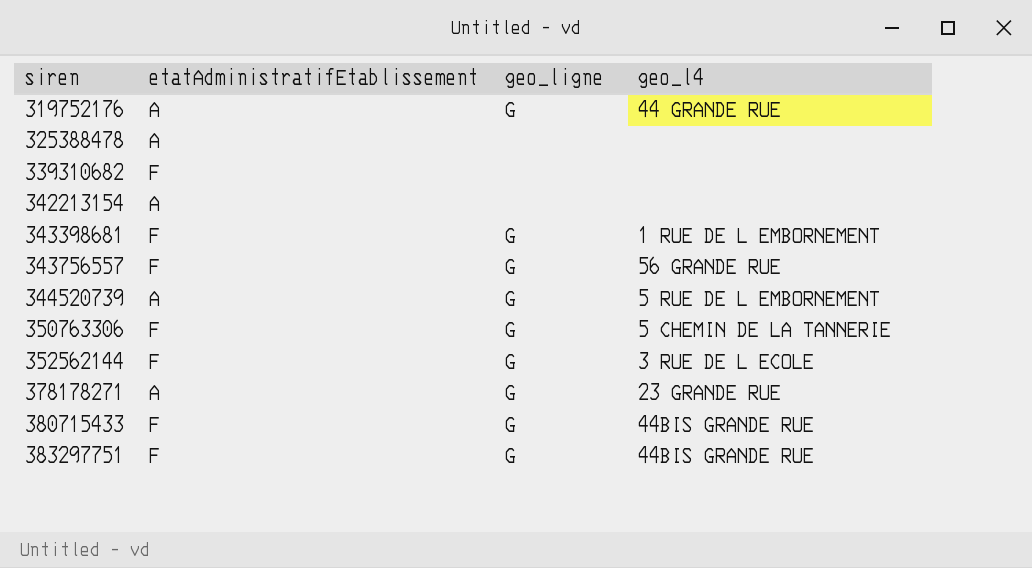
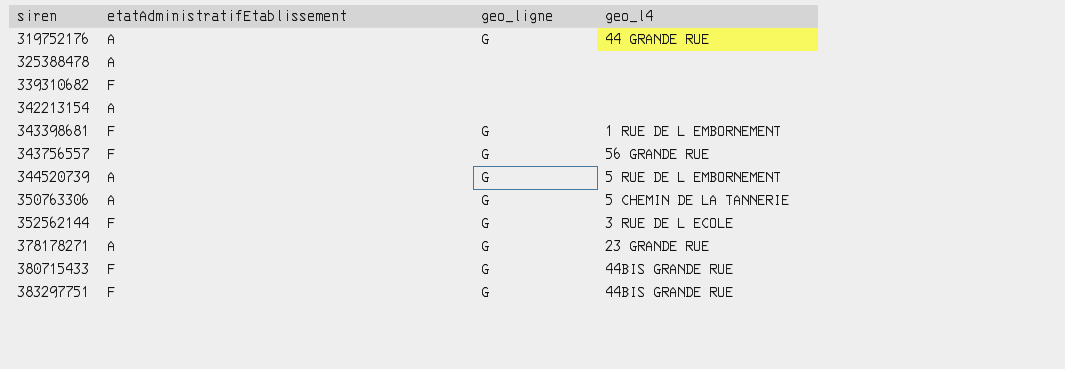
350763306 | etatAdministratifEtablissement: F -> A

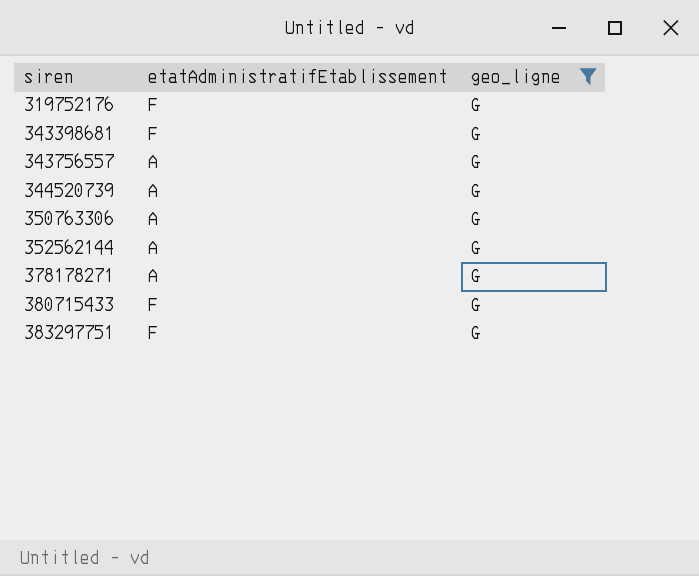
filter: none -> geo_ligne = G
column geo_l4 | position: 4 -> none
319752176 | etatAdministratifEtablissement: A -> F
343756557 | etatAdministratifEtablissement: F -> A
352562144 | etatAdministratifEtablissement: F -> A

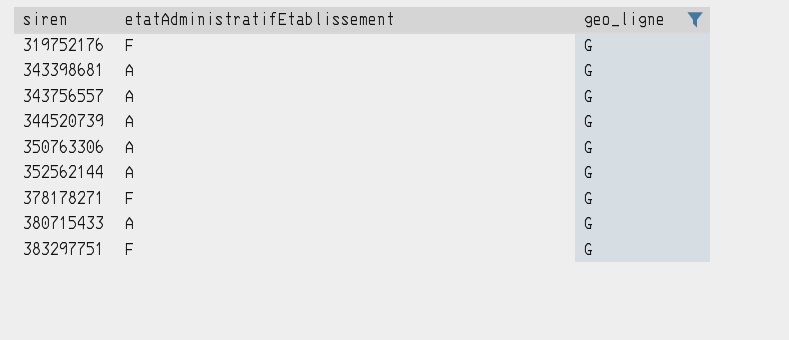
343398681 | etatAdministratifEtablissement: F -> A
378178271 | etatAdministratifEtablissement: A -> F
380715433 | etatAdministratifEtablissement: F -> A

